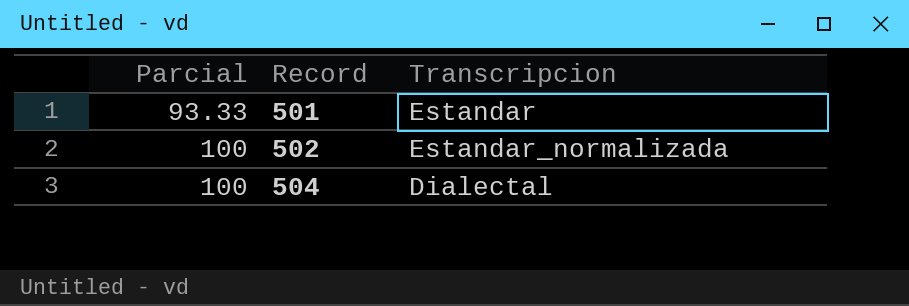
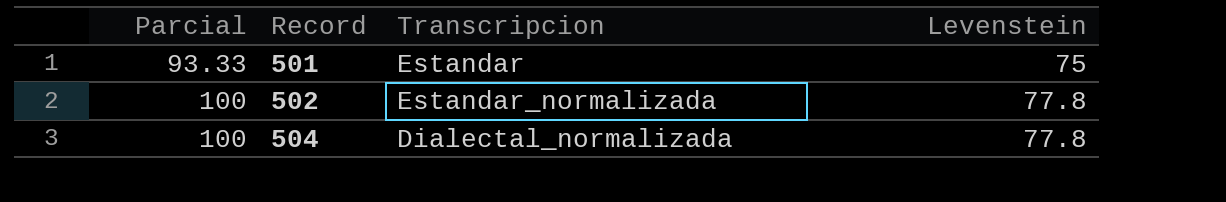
column Levenstein | position: none -> 4
504 | Transcripcion: Dialectal -> Dialectal_normalizada

